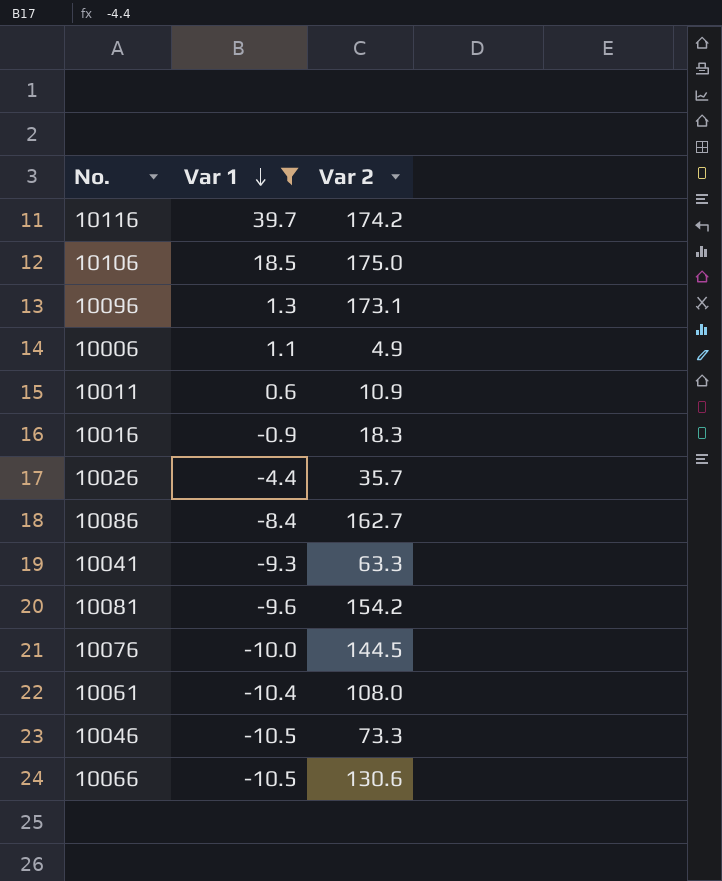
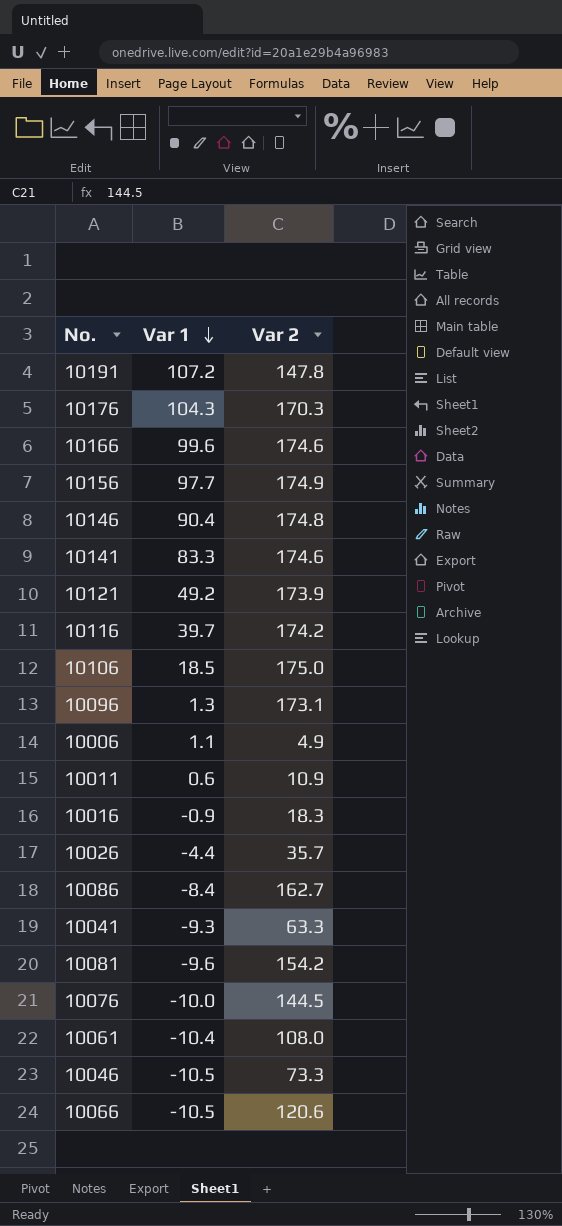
filter: Var 1 <= 39.7 -> none
10066 | Var 2: 130.6 -> 120.6

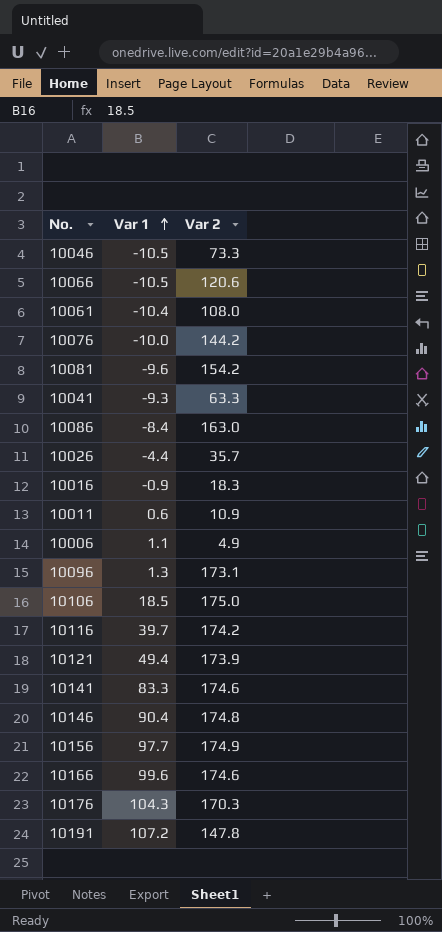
row order: Var 1 descending -> Var 1 ascending
10076 | Var 2: 144.5 -> 144.2
10086 | Var 2: 162.7 -> 163.0
10121 | Var 1: 49.2 -> 49.4

